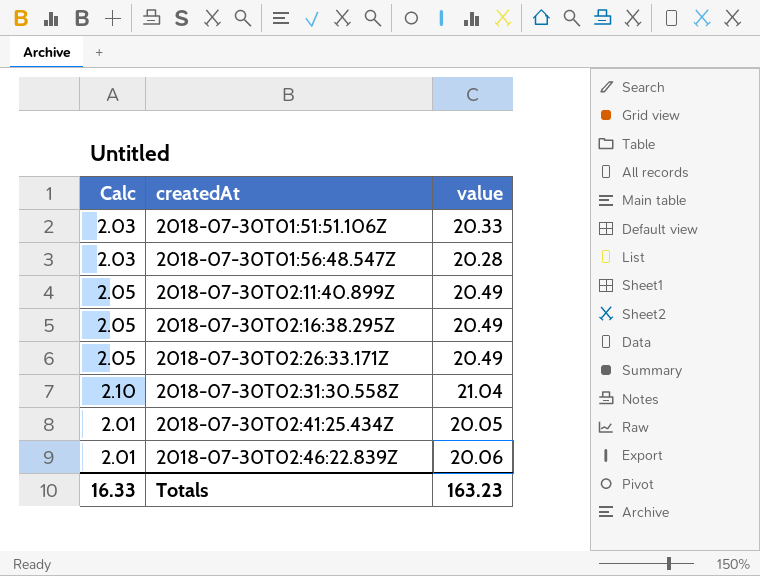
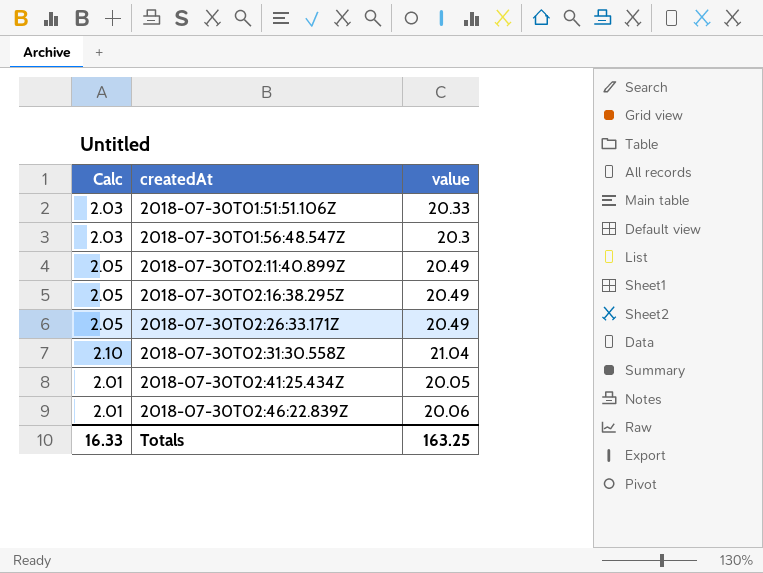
2018-07-30T01:56:48.547Z | value: 20.28 -> 20.3
Totals | value: 163.23 -> 163.25

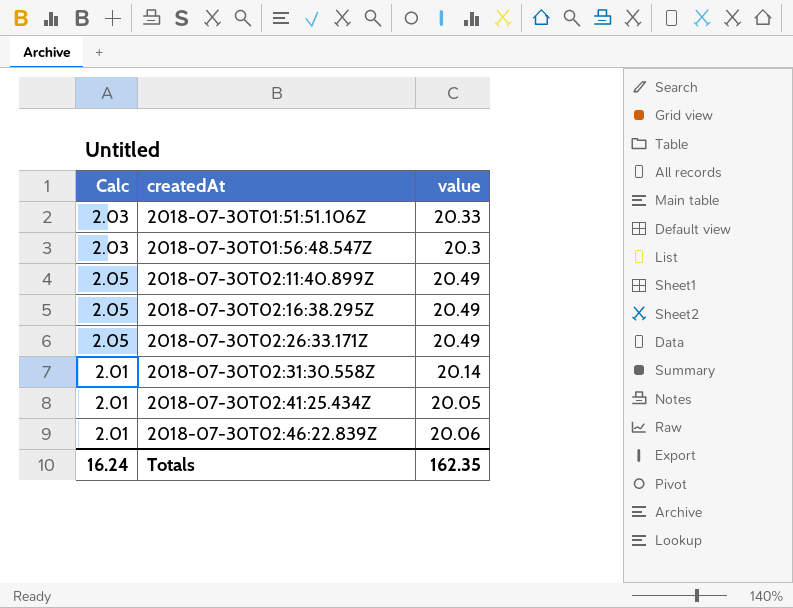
2018-07-30T02:31:30.558Z | Calc: 2.10 -> 2.01
2018-07-30T02:31:30.558Z | value: 21.04 -> 20.14
Totals | Calc: 16.33 -> 16.24
Totals | value: 163.25 -> 162.35

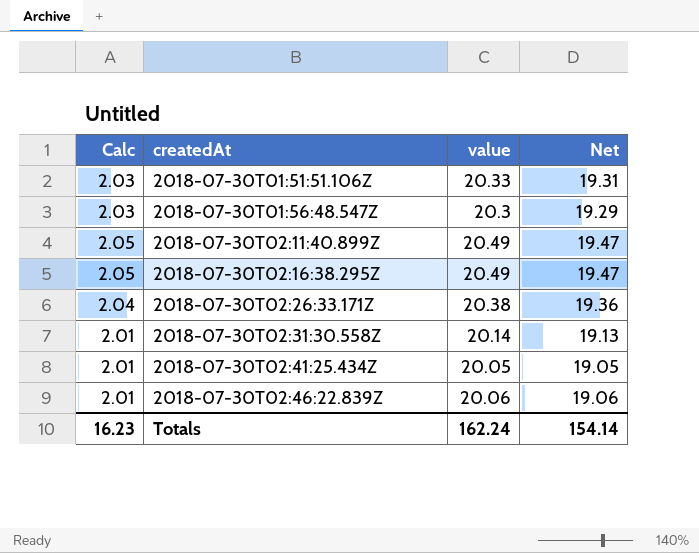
column Net | formula: none -> [value] * 0.95
2018-07-30T02:26:33.171Z | Calc: 2.05 -> 2.04
2018-07-30T02:26:33.171Z | value: 20.49 -> 20.38
Totals | Calc: 16.24 -> 16.23
Totals | value: 162.35 -> 162.24

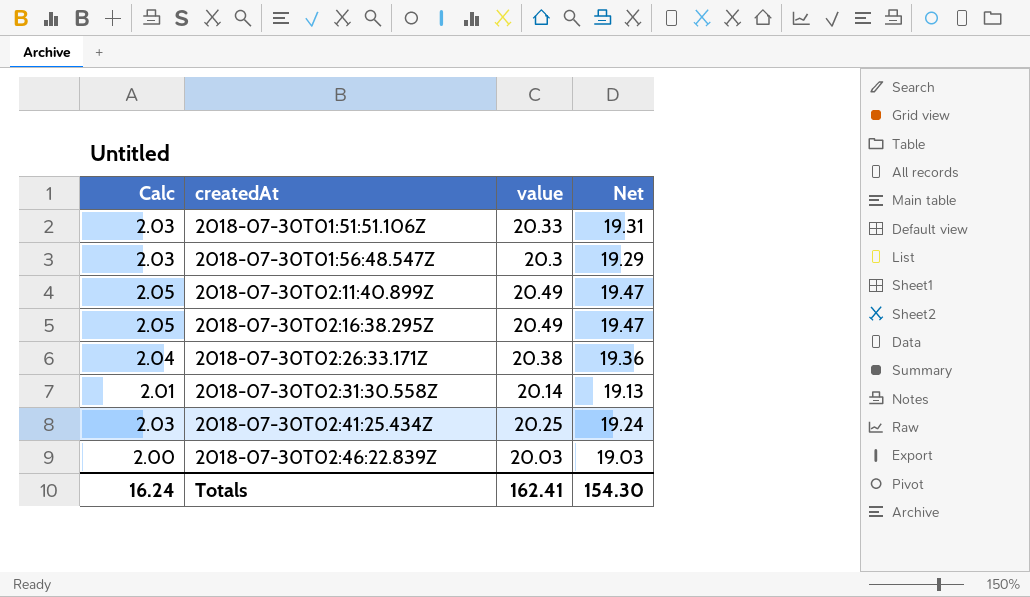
2018-07-30T02:41:25.434Z | Calc: 2.01 -> 2.03
2018-07-30T02:41:25.434Z | value: 20.05 -> 20.25
2018-07-30T02:41:25.434Z | Net: 19.05 -> 19.24
2018-07-30T02:46:22.839Z | Calc: 2.01 -> 2.00
2018-07-30T02:46:22.839Z | value: 20.06 -> 20.03
2018-07-30T02:46:22.839Z | Net: 19.06 -> 19.03
Totals | Calc: 16.23 -> 16.24
Totals | value: 162.24 -> 162.41
Totals | Net: 154.14 -> 154.30

